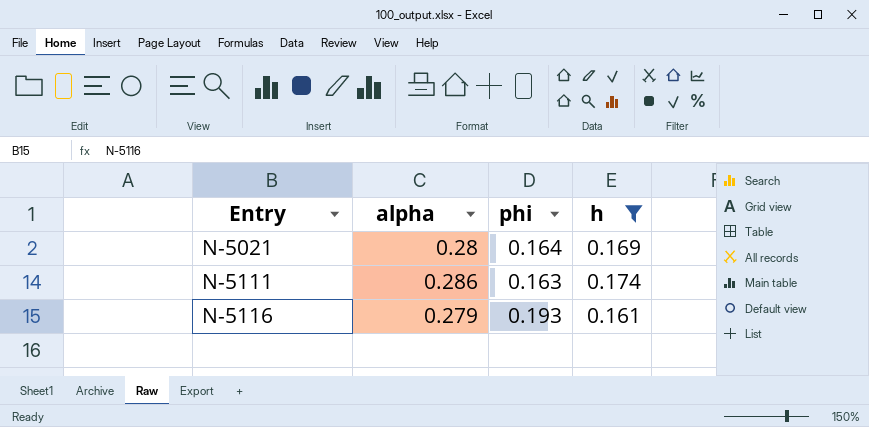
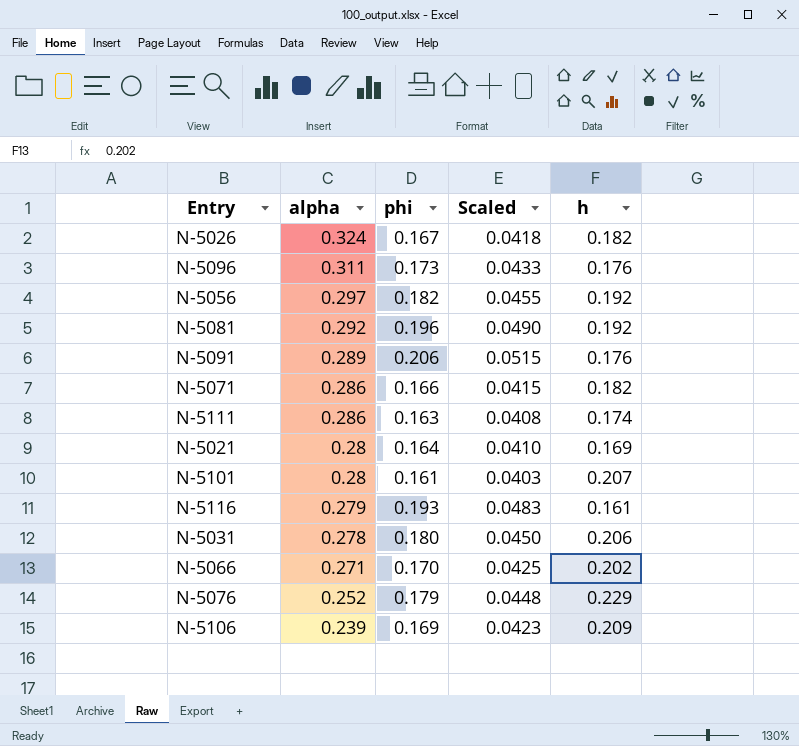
filter: h <= 0.174 -> none
row order: Entry ascending -> alpha descending
column Scaled | formula: none -> [phi] * 0.25

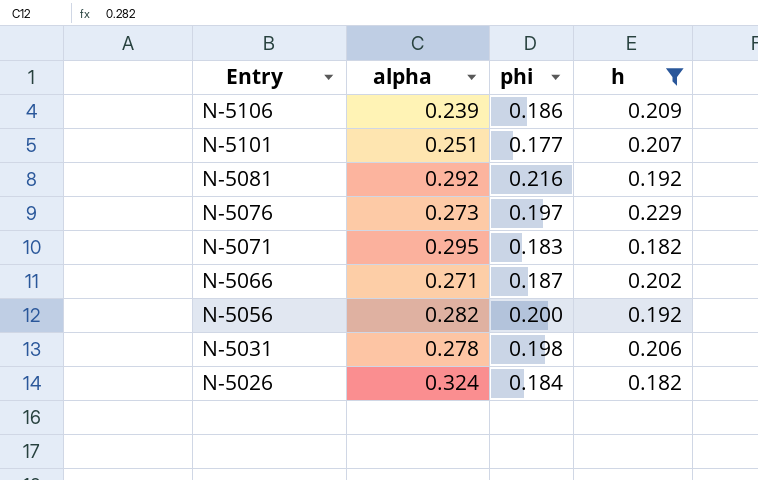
filter: none -> h >= 0.182
row order: alpha descending -> Entry descending
column Scaled | formula: [phi] * 0.25 -> none
N-5106 | phi: 0.169 -> 0.186
N-5101 | alpha: 0.28 -> 0.251
N-5101 | phi: 0.161 -> 0.177
N-5081 | phi: 0.196 -> 0.216
N-5076 | alpha: 0.252 -> 0.273
N-5076 | phi: 0.179 -> 0.197
N-5071 | alpha: 0.286 -> 0.295
N-5071 | phi: 0.166 -> 0.183
N-5066 | phi: 0.170 -> 0.187
N-5056 | alpha: 0.297 -> 0.282
N-5056 | phi: 0.182 -> 0.200
N-5031 | phi: 0.180 -> 0.198
N-5026 | phi: 0.167 -> 0.184

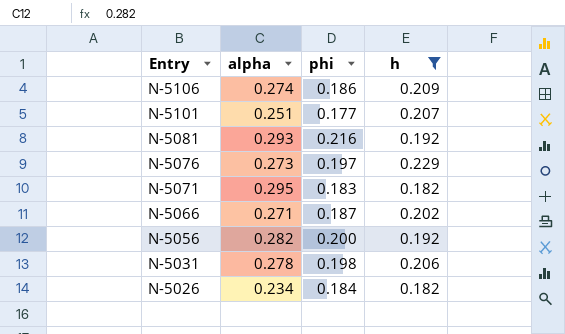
N-5106 | alpha: 0.239 -> 0.274
N-5081 | alpha: 0.292 -> 0.293
N-5026 | alpha: 0.324 -> 0.234

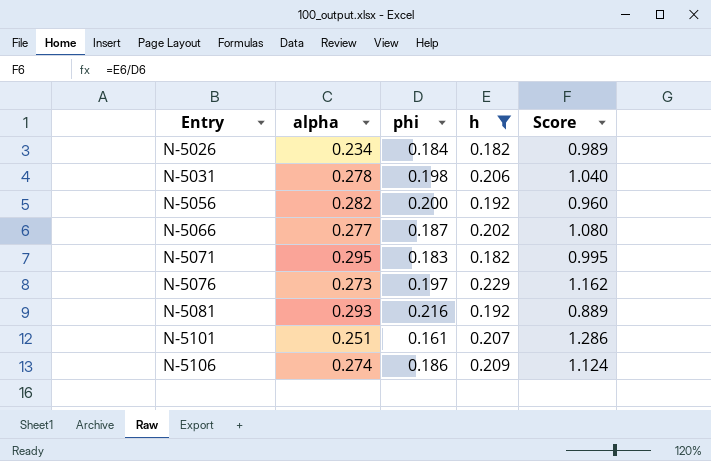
row order: Entry descending -> Entry ascending
column Score | formula: none -> [h] / [phi]
N-5066 | alpha: 0.271 -> 0.277
N-5101 | phi: 0.177 -> 0.161

